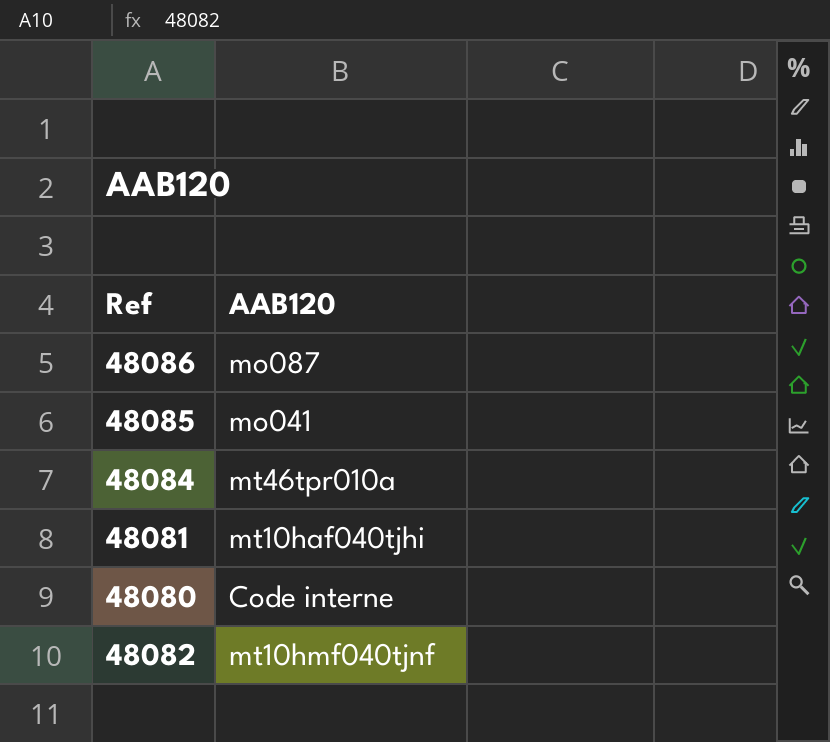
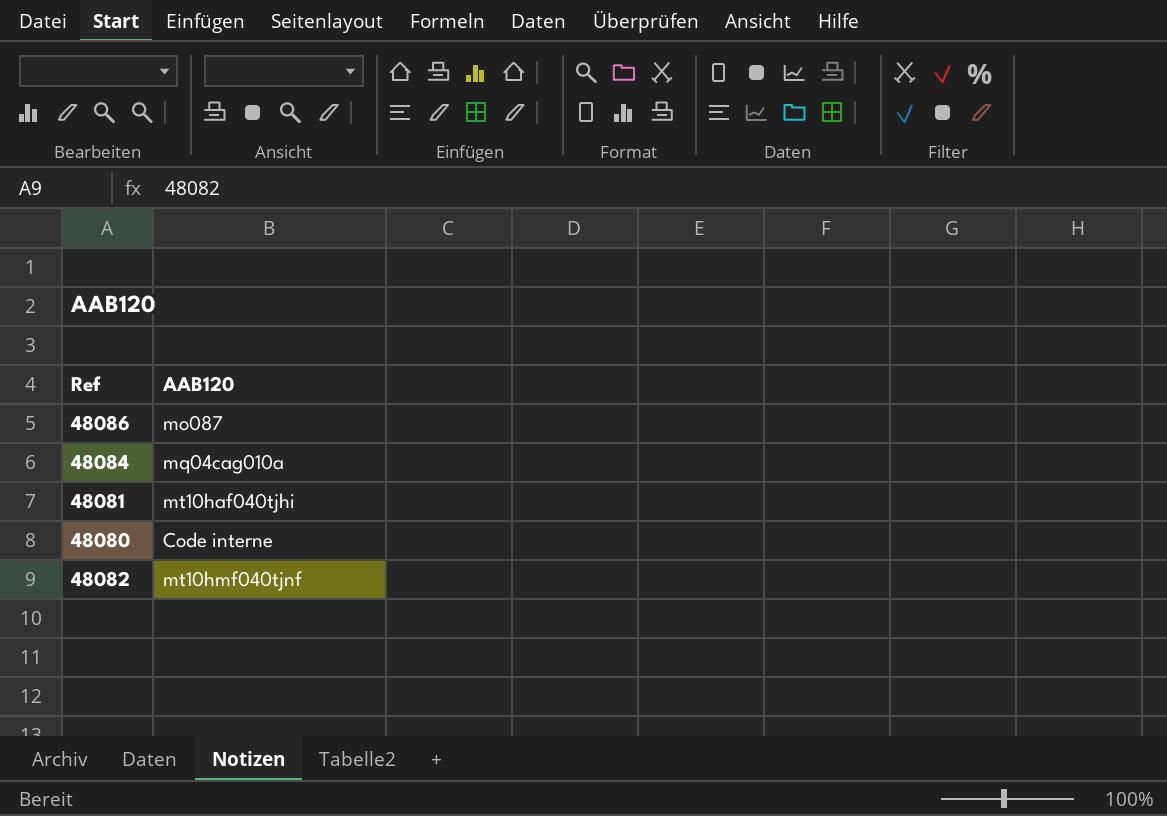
row 48085: mo041 -> none
48084 | AAB120: mt46tpr010a -> mq04cag010a

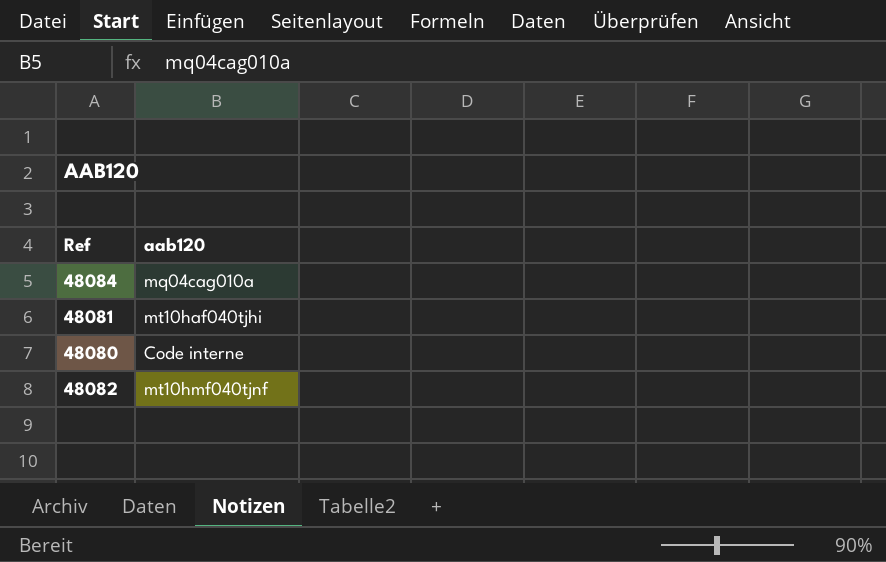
column name: AAB120 -> aab120
row 48086: mo087 -> none

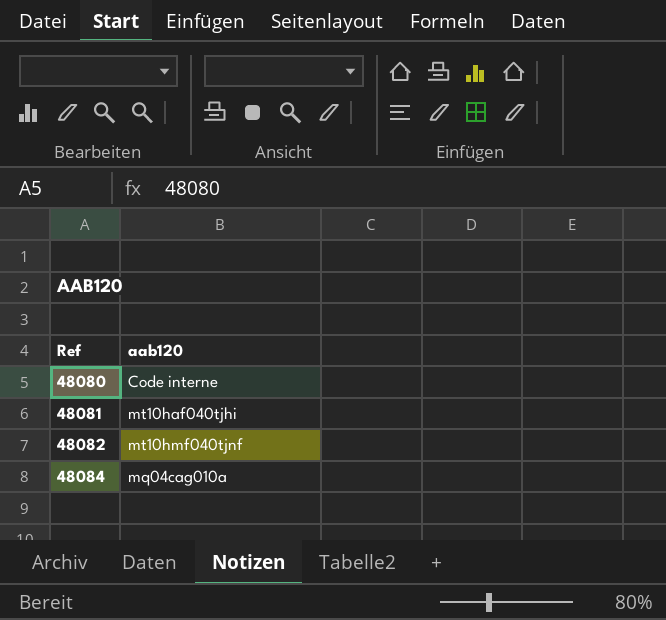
row order: none -> Ref ascending

